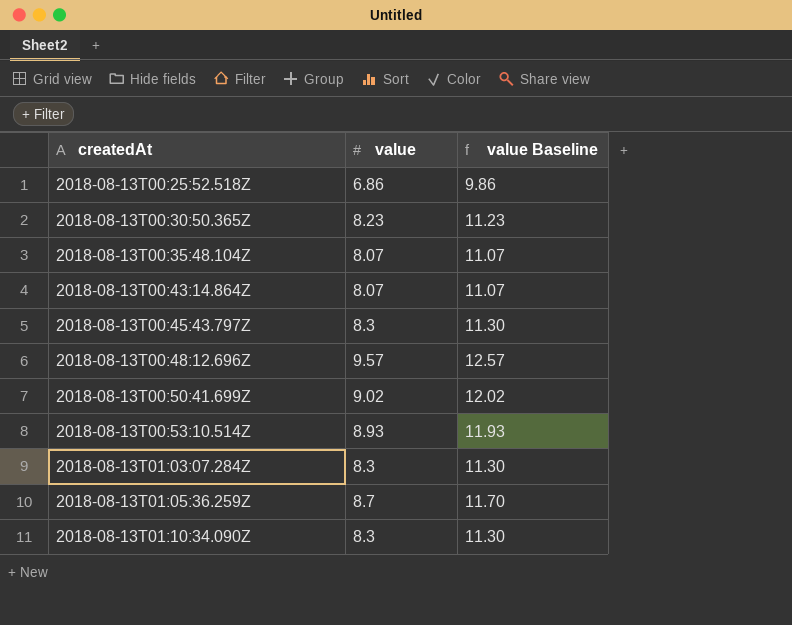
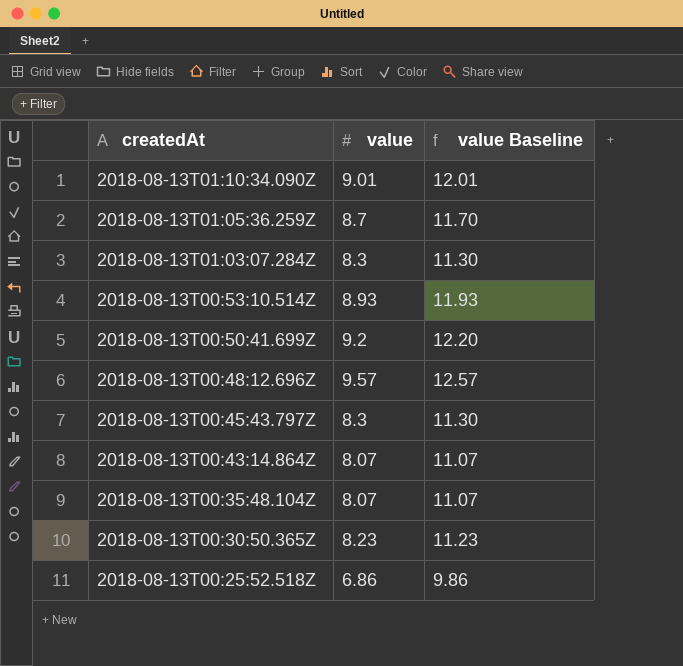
row order: createdAt ascending -> createdAt descending
2018-08-13T01:10:34.090Z | value: 8.3 -> 9.01
2018-08-13T01:10:34.090Z | value Baseline: 11.30 -> 12.01
2018-08-13T00:50:41.699Z | value: 9.02 -> 9.2
2018-08-13T00:50:41.699Z | value Baseline: 12.02 -> 12.20

